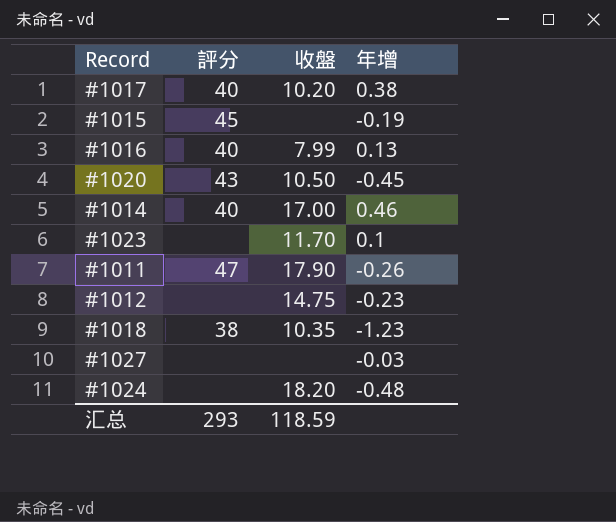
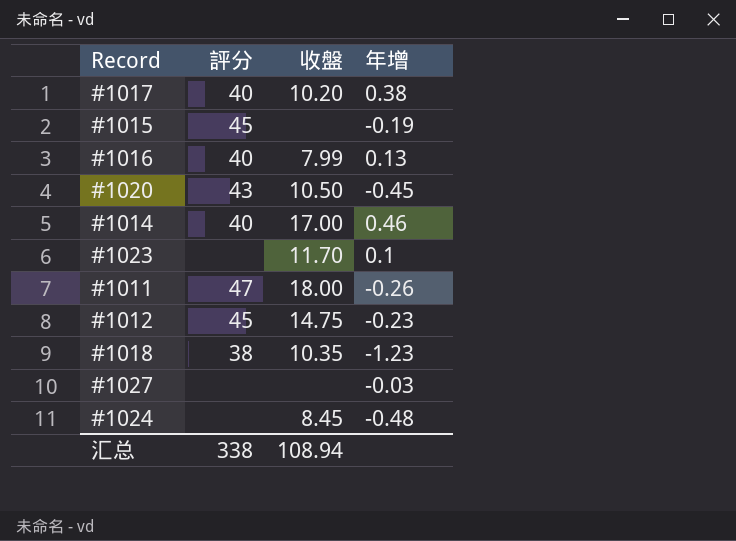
#1011 | 收盤: 17.90 -> 18.00
#1012 | 評分: none -> 45
#1024 | 收盤: 18.20 -> 8.45
汇总 | 評分: 293 -> 338
汇总 | 收盤: 118.59 -> 108.94

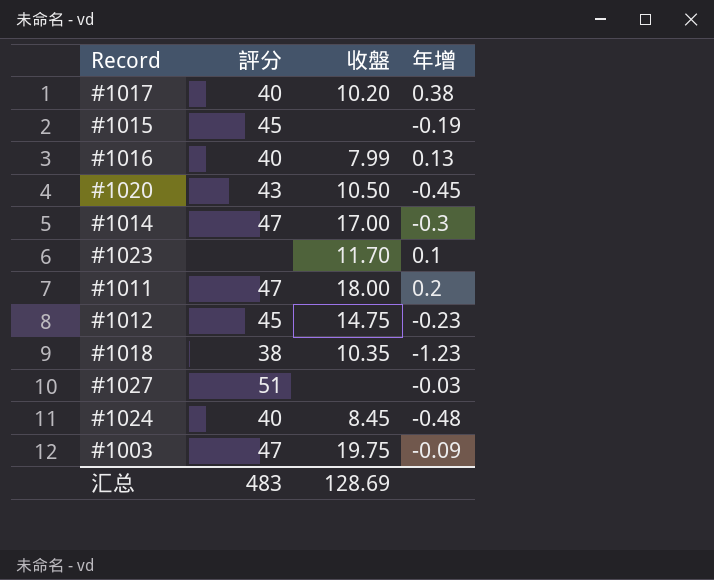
#1014 | 評分: 40 -> 47
#1014 | 年增: 0.46 -> -0.3
#1011 | 年增: -0.26 -> 0.2
#1027 | 評分: none -> 51
#1024 | 評分: none -> 40
row #1003: none -> 47 | 19.75 | -0.09
汇总 | 評分: 338 -> 483
汇总 | 收盤: 108.94 -> 128.69

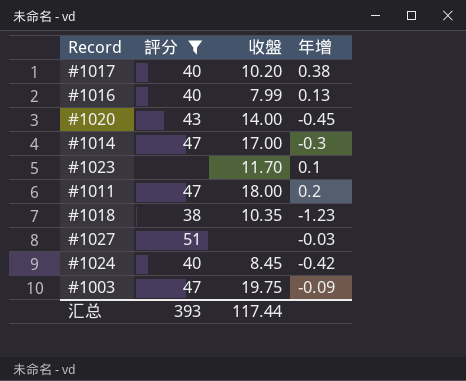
filter: none -> 評分 != 45
#1020 | 收盤: 10.50 -> 14.00
#1024 | 年增: -0.48 -> -0.42
汇总 | 評分: 483 -> 393
汇总 | 收盤: 128.69 -> 117.44

